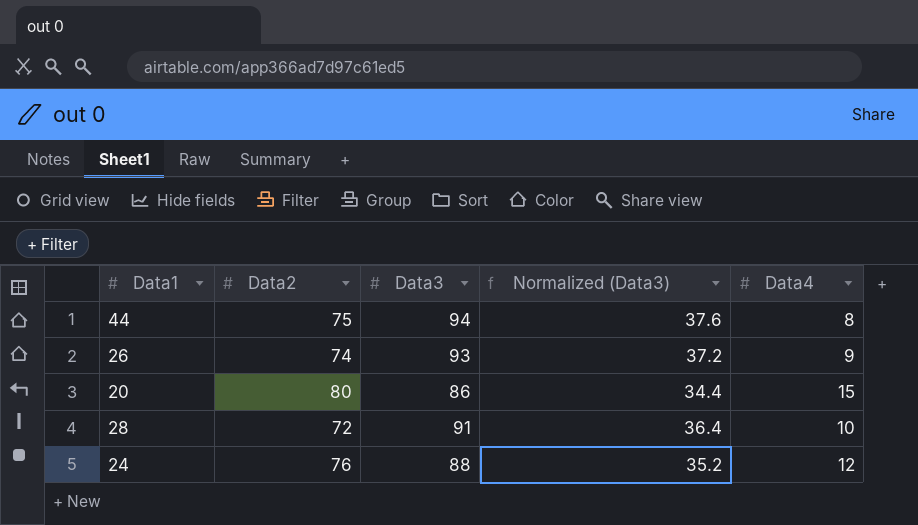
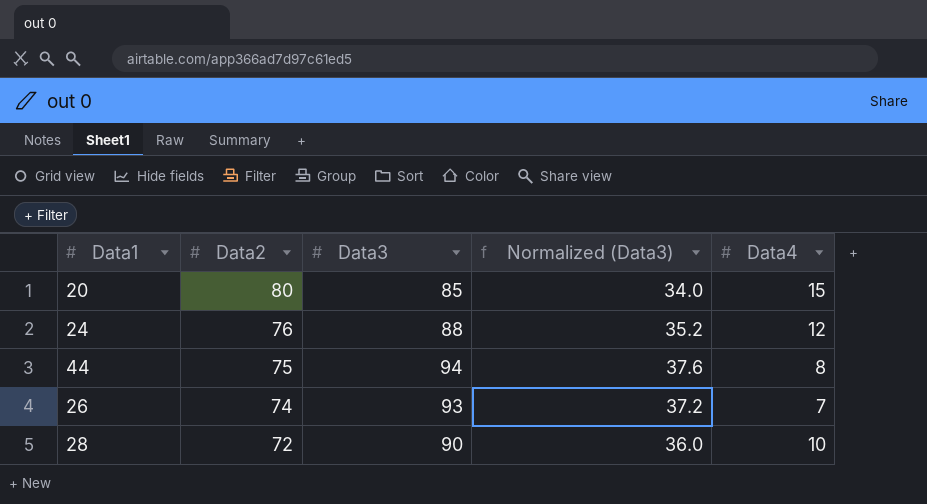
row order: none -> Data2 descending
20 | Data3: 86 -> 85
20 | Normalized (Data3): 34.4 -> 34.0
26 | Data4: 9 -> 7
28 | Data3: 91 -> 90
28 | Normalized (Data3): 36.4 -> 36.0

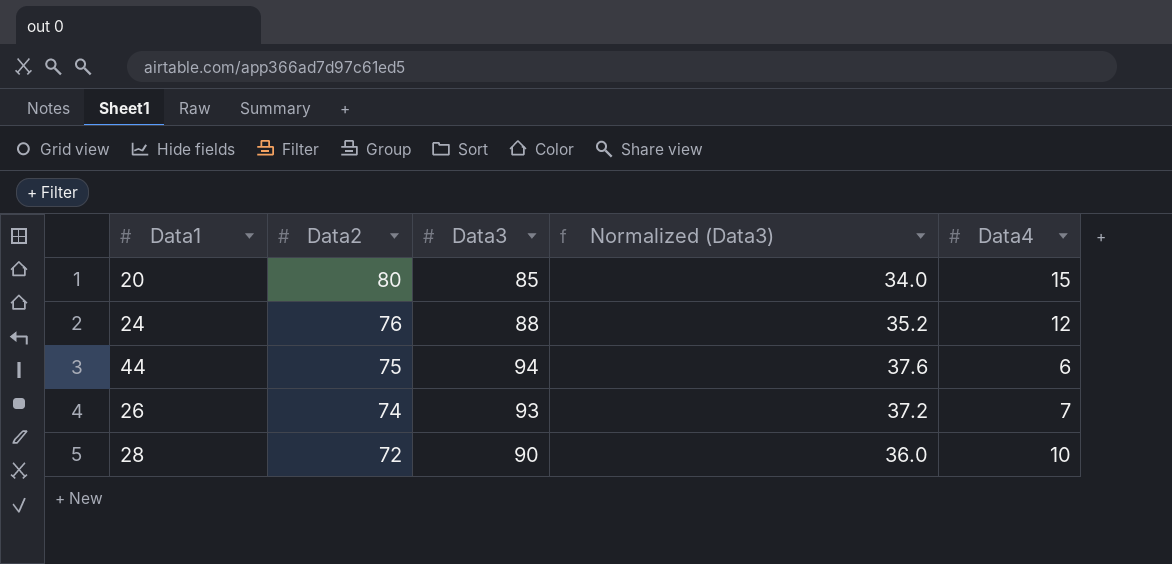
44 | Data4: 8 -> 6

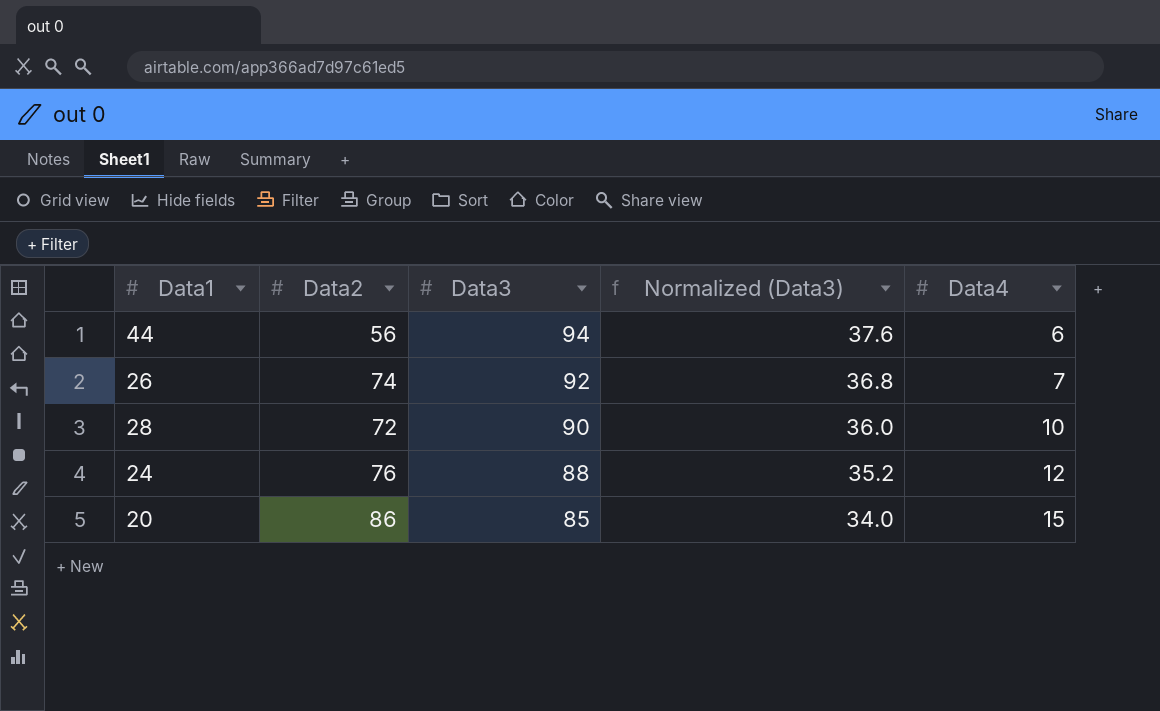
row order: Data2 descending -> Data3 descending
44 | Data2: 75 -> 56
26 | Data3: 93 -> 92
26 | Normalized (Data3): 37.2 -> 36.8
20 | Data2: 80 -> 86

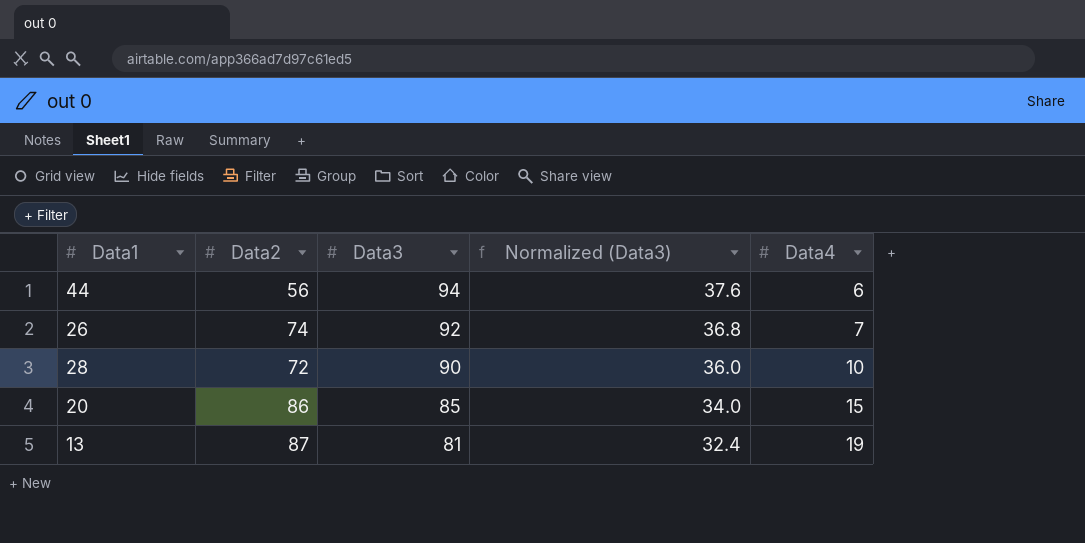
row 24: 76 | 88 | 35.2 | 12 -> none
row 13: none -> 87 | 81 | 32.4 | 19

